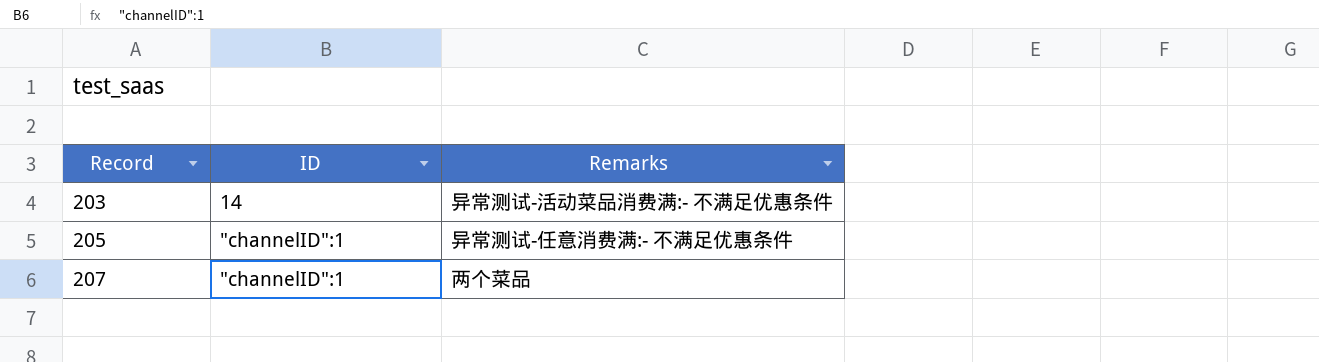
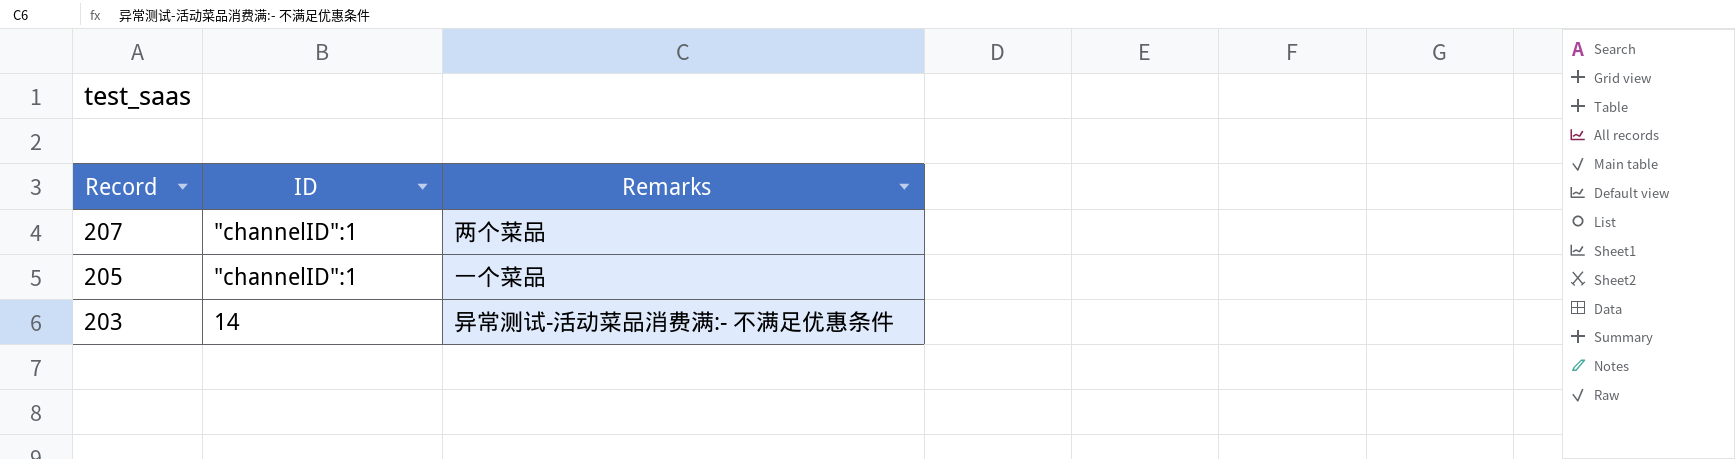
row order: Record ascending -> Record descending
205 | Remarks: 异常测试-任意消费满:- 不满足优惠条件 -> 一个菜品

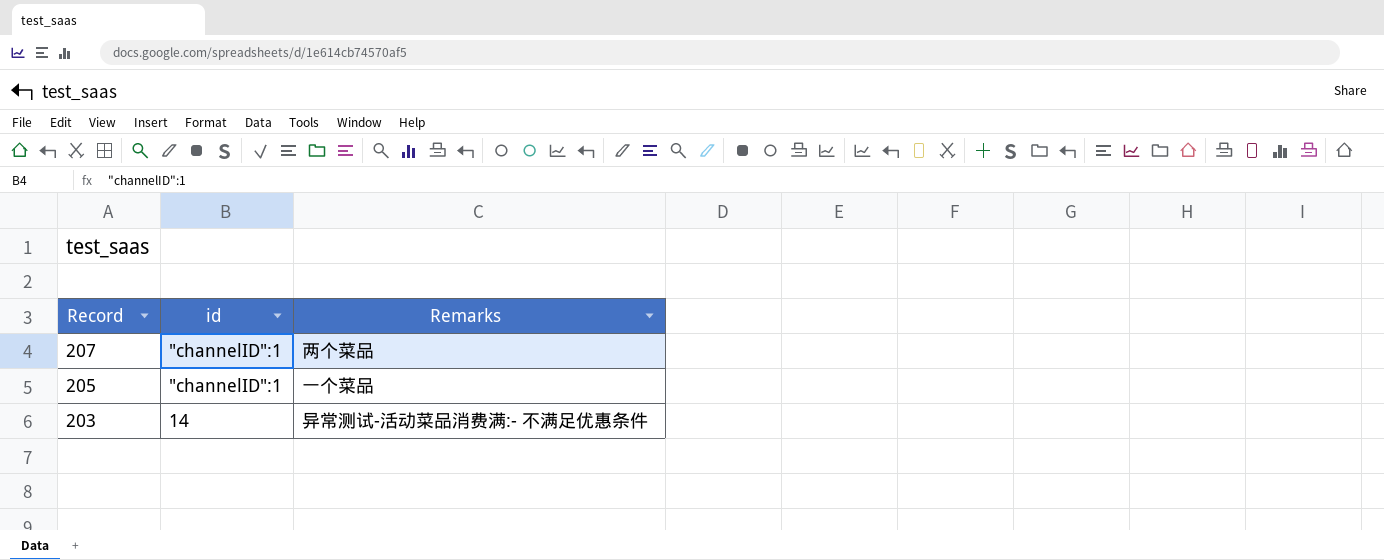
column name: ID -> id

